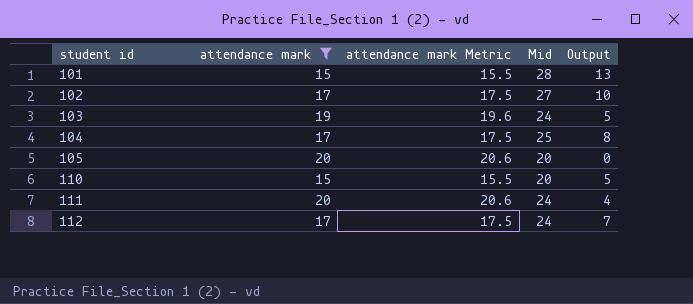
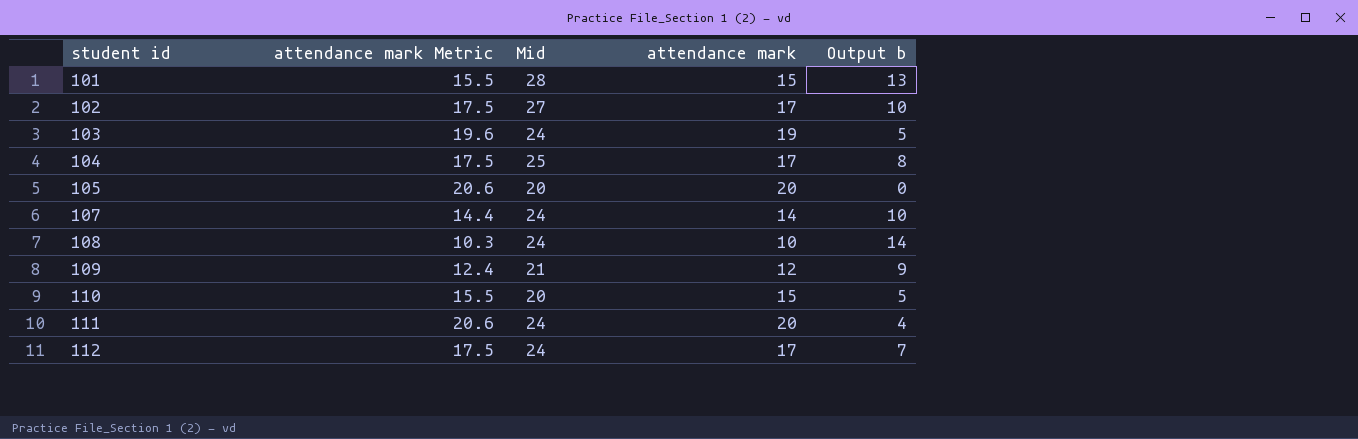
filter: attendance mark >= 15 -> none
column attendance mark | position: 2 -> 4
column name: Output -> Output b

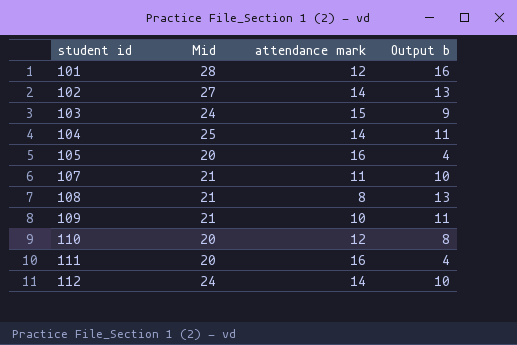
column attendance mark Metric | formula: [attendance mark] * 1.03 -> none
101 | attendance mark: 15 -> 12
101 | Output b: 13 -> 16
102 | attendance mark: 17 -> 14
102 | Output b: 10 -> 13
103 | attendance mark: 19 -> 15
103 | Output b: 5 -> 9
104 | attendance mark: 17 -> 14
104 | Output b: 8 -> 11
105 | attendance mark: 20 -> 16
105 | Output b: 0 -> 4
107 | Mid: 24 -> 21
107 | attendance mark: 14 -> 11
108 | Mid: 24 -> 21
108 | attendance mark: 10 -> 8
108 | Output b: 14 -> 13
109 | attendance mark: 12 -> 10
109 | Output b: 9 -> 11
110 | attendance mark: 15 -> 12
110 | Output b: 5 -> 8
111 | Mid: 24 -> 20
111 | attendance mark: 20 -> 16
112 | attendance mark: 17 -> 14
112 | Output b: 7 -> 10

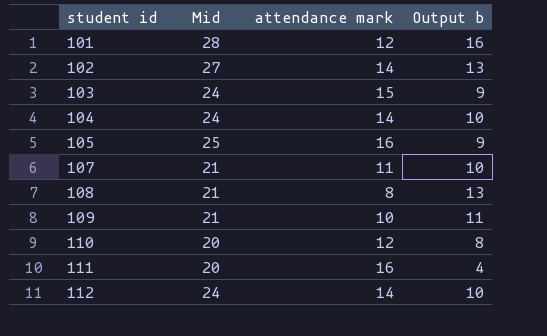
104 | Mid: 25 -> 24
104 | Output b: 11 -> 10
105 | Mid: 20 -> 25
105 | Output b: 4 -> 9

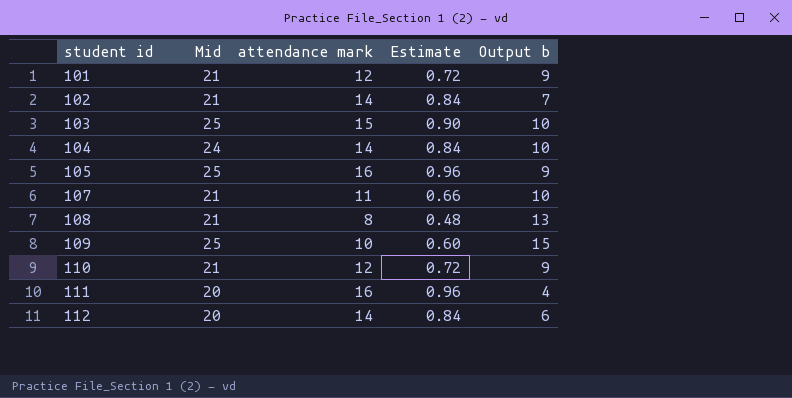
column Estimate | formula: none -> [attendance mark] * 0.06
101 | Mid: 28 -> 21
101 | Output b: 16 -> 9
102 | Mid: 27 -> 21
102 | Output b: 13 -> 7
103 | Mid: 24 -> 25
103 | Output b: 9 -> 10
109 | Mid: 21 -> 25
109 | Output b: 11 -> 15
110 | Mid: 20 -> 21
110 | Output b: 8 -> 9
112 | Mid: 24 -> 20
112 | Output b: 10 -> 6

